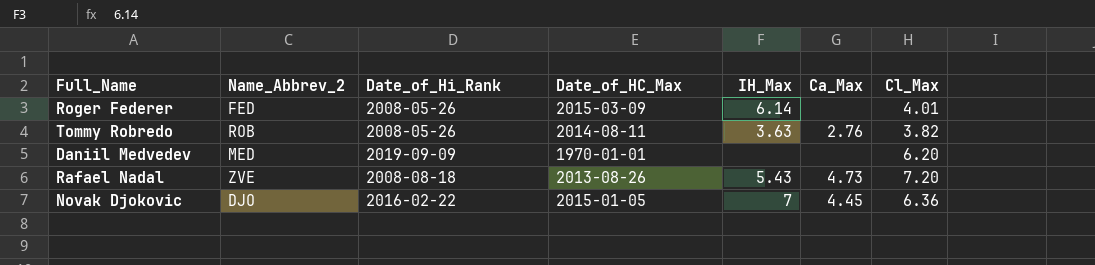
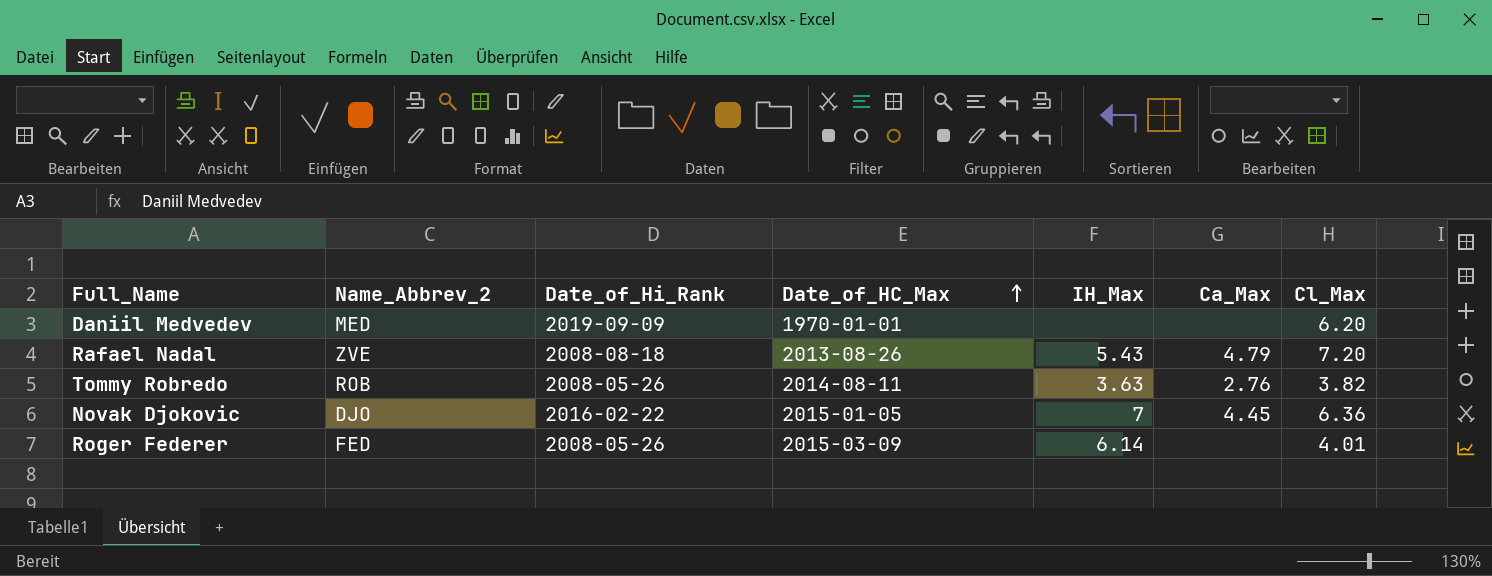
row order: none -> Date_of_HC_Max ascending
Rafael Nadal | Ca_Max: 4.73 -> 4.79

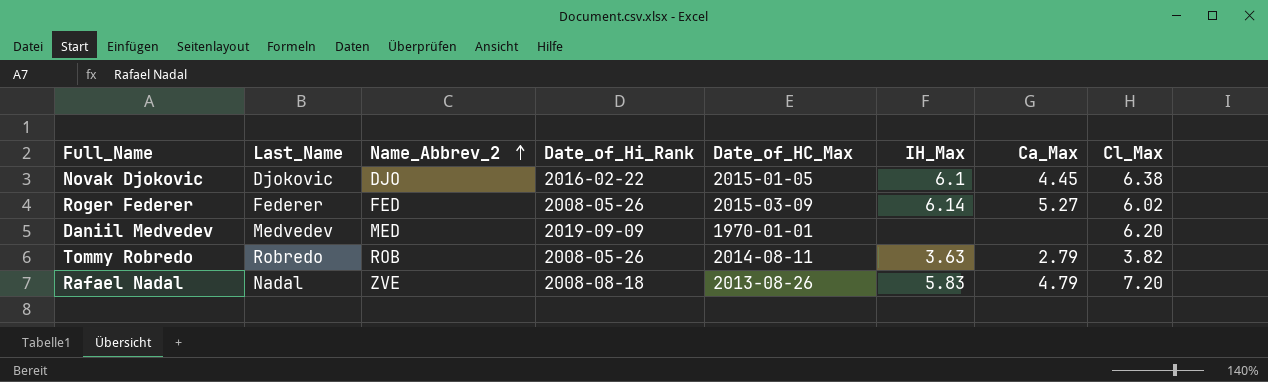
row order: Date_of_HC_Max ascending -> Name_Abbrev_2 ascending
column Last_Name | position: none -> 2
Novak Djokovic | IH_Max: 7 -> 6.1
Novak Djokovic | Cl_Max: 6.36 -> 6.38
Roger Federer | Ca_Max: none -> 5.27
Roger Federer | Cl_Max: 4.01 -> 6.02
Tommy Robredo | Ca_Max: 2.76 -> 2.79
Rafael Nadal | IH_Max: 5.43 -> 5.83

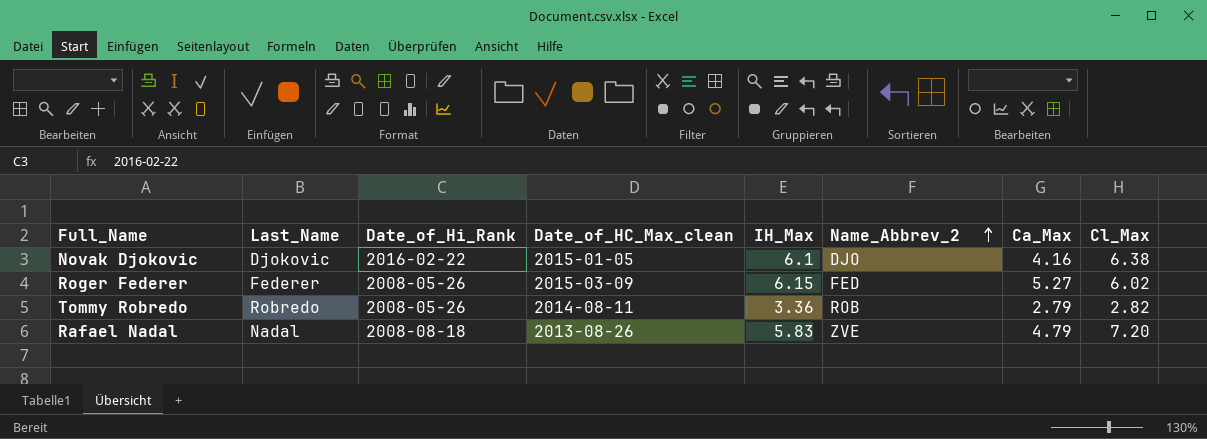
column name: Date_of_HC_Max -> Date_of_HC_Max_clean
column Name_Abbrev_2 | position: 3 -> 6
row Daniil Medvedev: Medvedev | MED | 2019-09-09 | 1970-01-01 | none | none | 6.20 -> none
Novak Djokovic | Ca_Max: 4.45 -> 4.16
Roger Federer | IH_Max: 6.14 -> 6.15
Tommy Robredo | IH_Max: 3.63 -> 3.36
Tommy Robredo | Cl_Max: 3.82 -> 2.82

